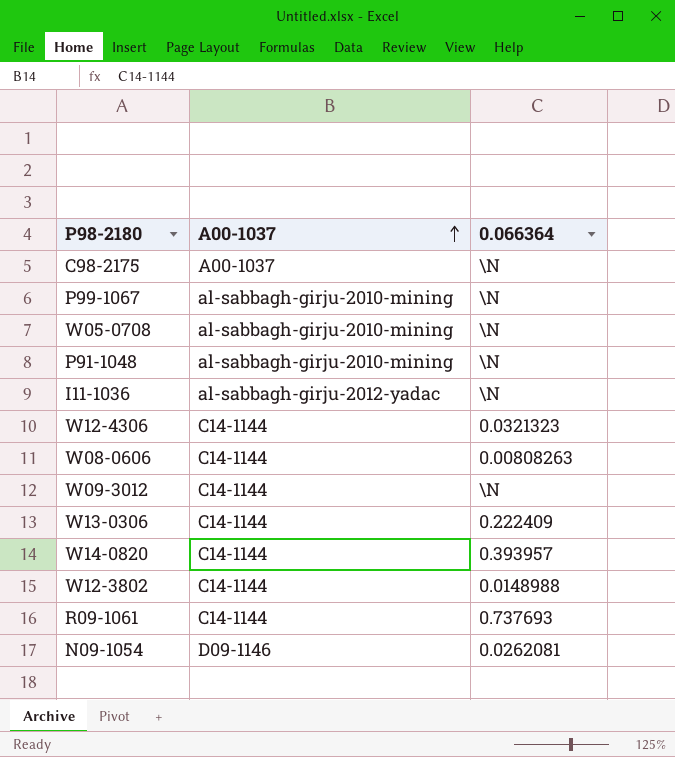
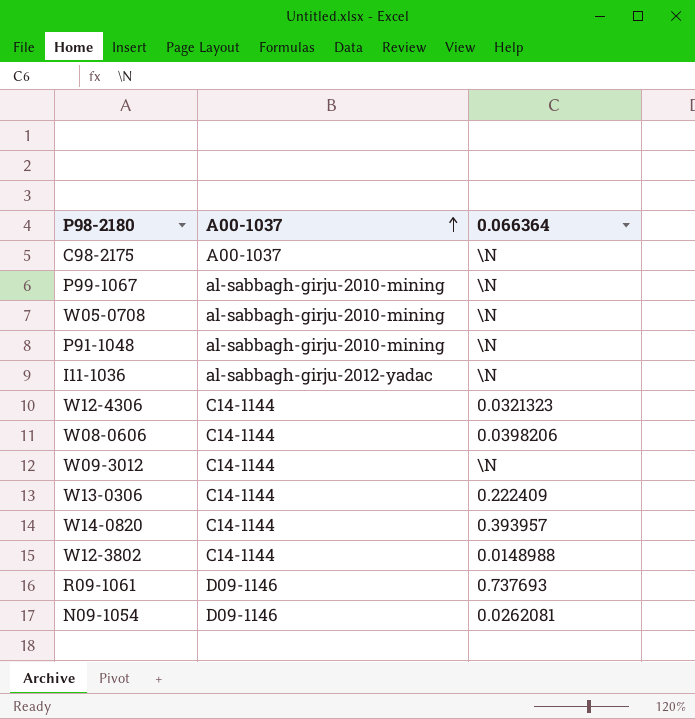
W08-0606 | 0.066364: 0.00808263 -> 0.0398206
R09-1061 | A00-1037: C14-1144 -> D09-1146

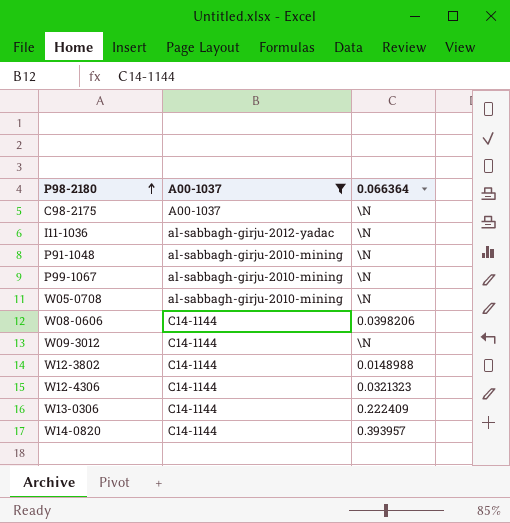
filter: none -> A00-1037 != D09-1146
row order: A00-1037 ascending -> P98-2180 ascending

